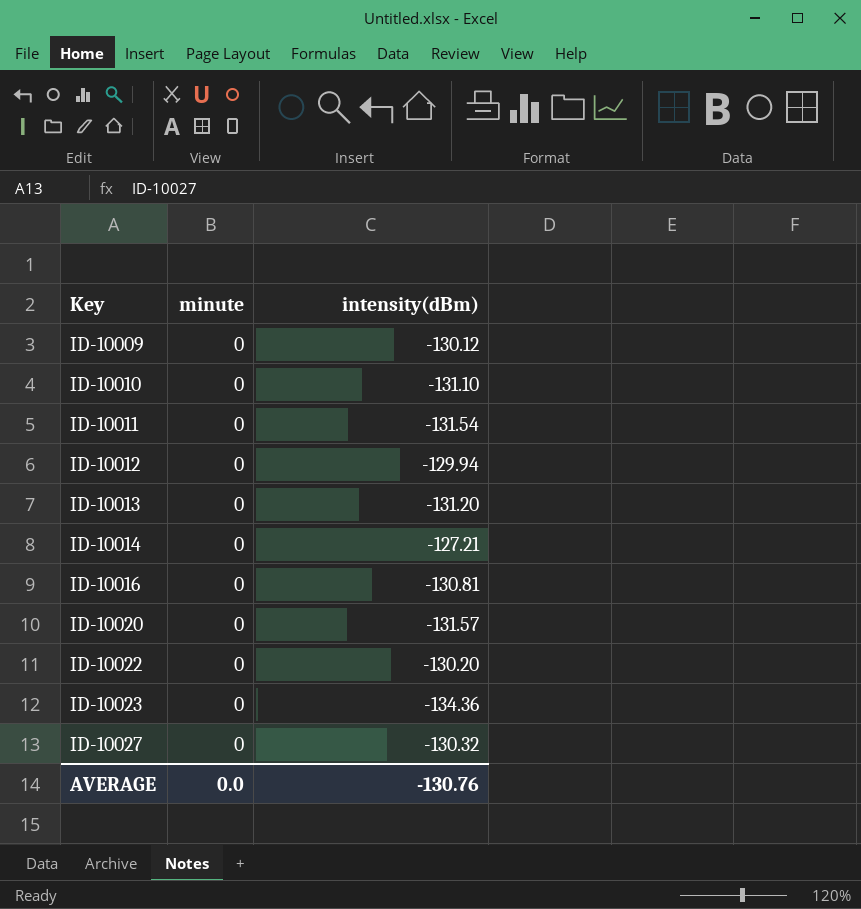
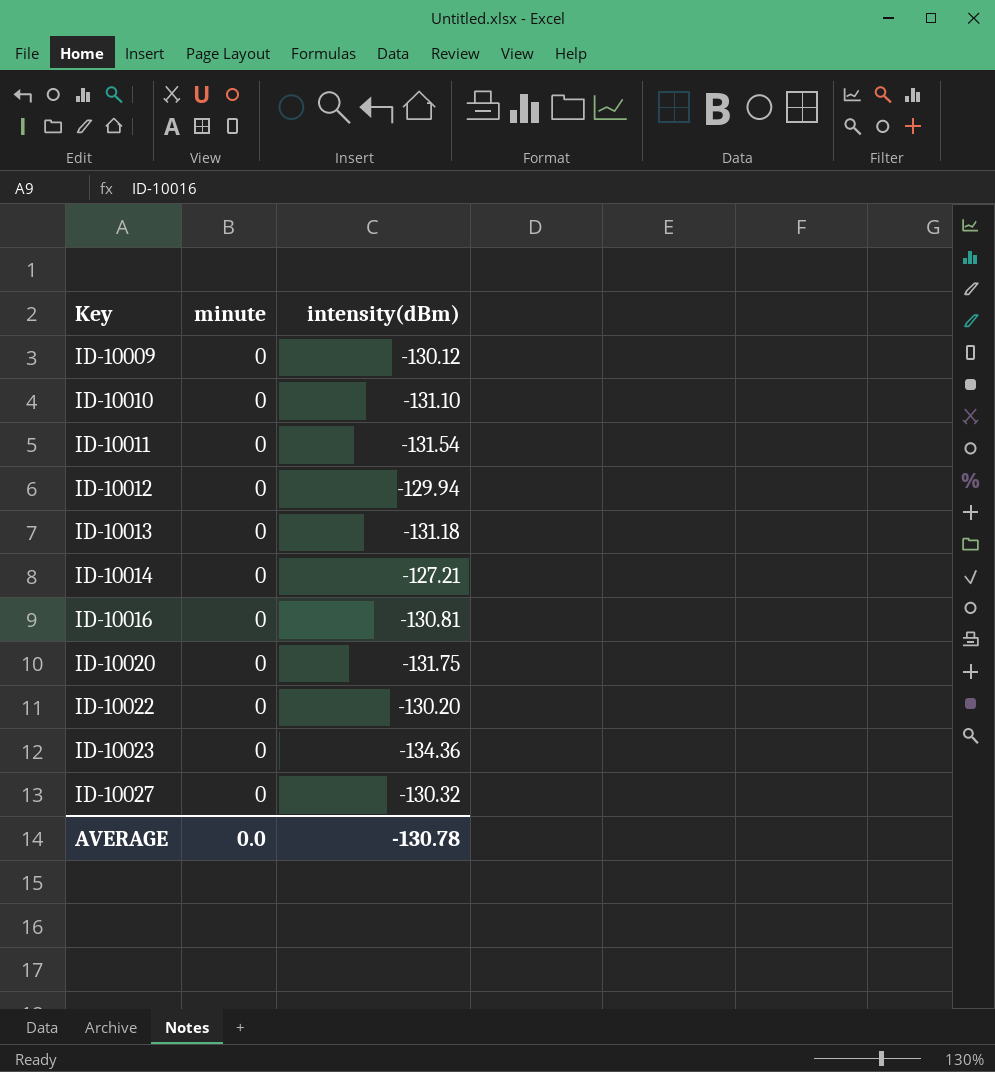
ID-10013 | intensity(dBm): -131.20 -> -131.18
ID-10020 | intensity(dBm): -131.57 -> -131.75
AVERAGE | intensity(dBm): -130.76 -> -130.78

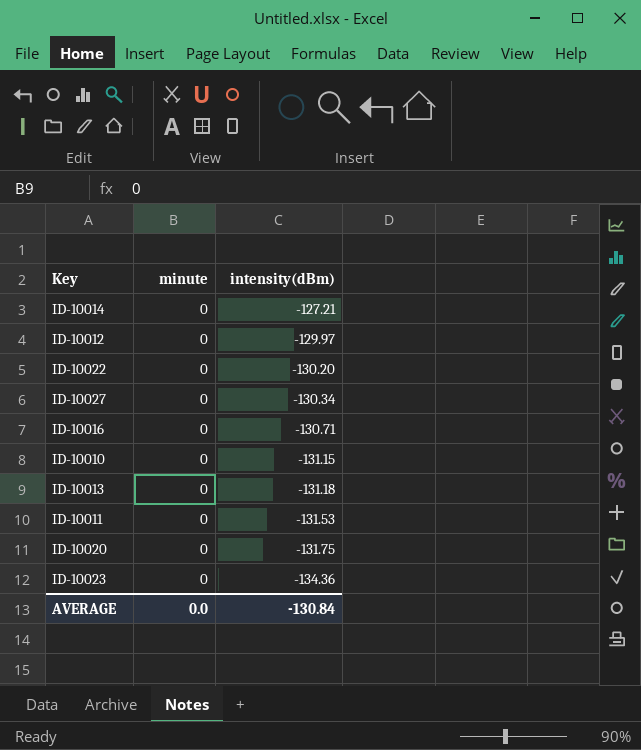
row order: Key ascending -> intensity(dBm) descending
row ID-10009: 0 | -130.12 -> none
ID-10012 | intensity(dBm): -129.94 -> -129.97
ID-10027 | intensity(dBm): -130.32 -> -130.34
ID-10016 | intensity(dBm): -130.81 -> -130.71
ID-10010 | intensity(dBm): -131.10 -> -131.15
ID-10011 | intensity(dBm): -131.54 -> -131.53
AVERAGE | intensity(dBm): -130.78 -> -130.84

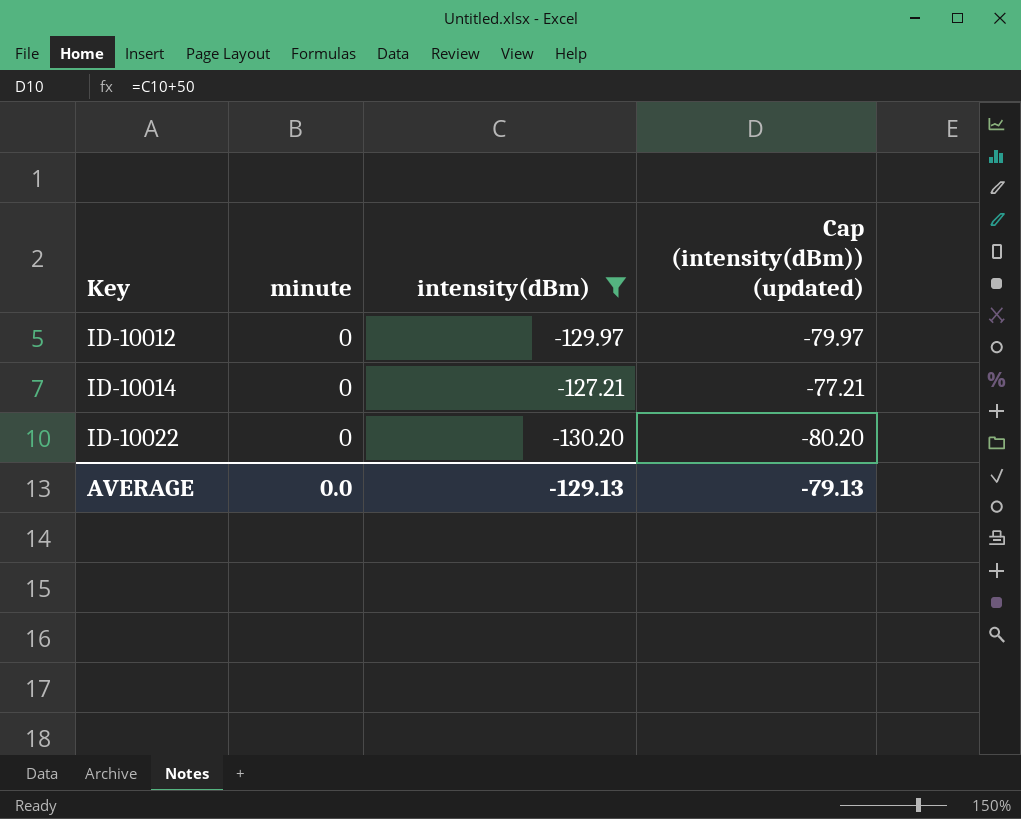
filter: none -> intensity(dBm) >= -130.20
row order: intensity(dBm) descending -> Key ascending
column Cap (intensity(dBm)) (updated) | formula: none -> [intensity(dBm)] + 50
AVERAGE | intensity(dBm): -130.84 -> -129.13

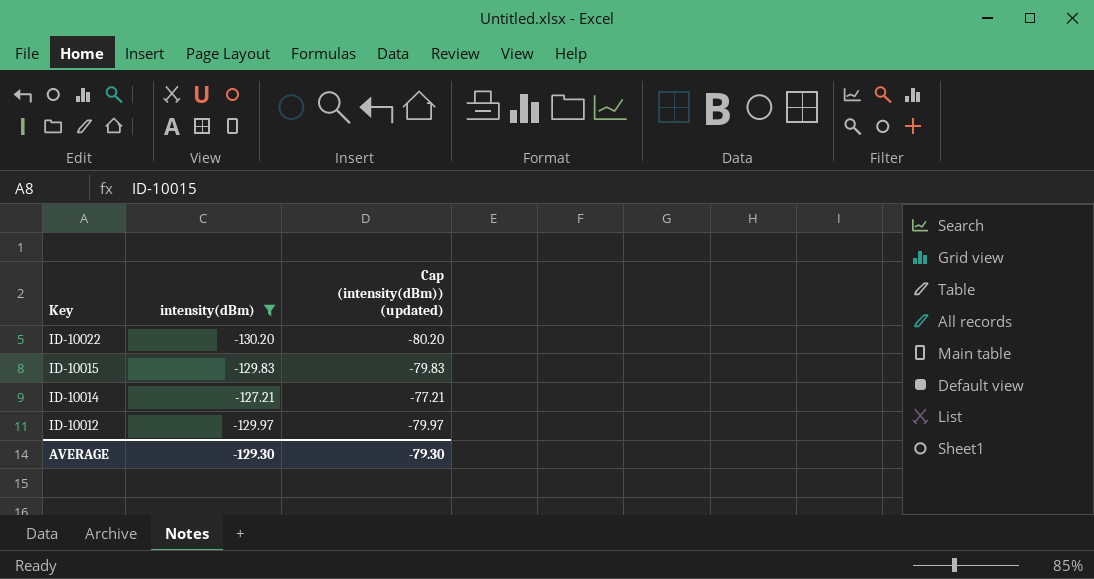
row order: Key ascending -> Key descending
column minute | position: 2 -> none
row ID-10015: none -> -129.83 | -79.83
AVERAGE | intensity(dBm): -129.13 -> -129.30
AVERAGE | Cap (intensity(dBm)) (updated): -79.13 -> -79.30

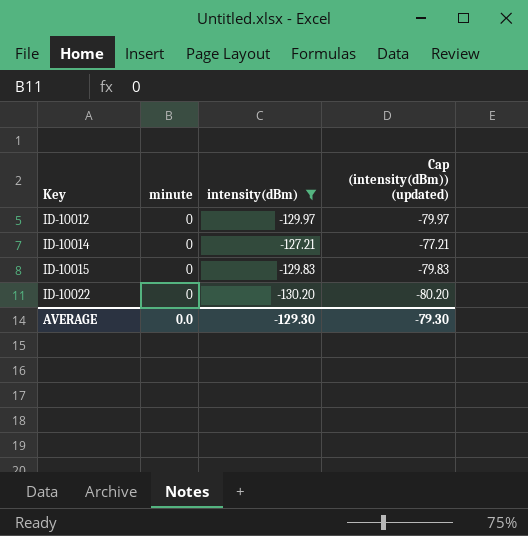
row order: Key descending -> Key ascending
column minute | position: none -> 2

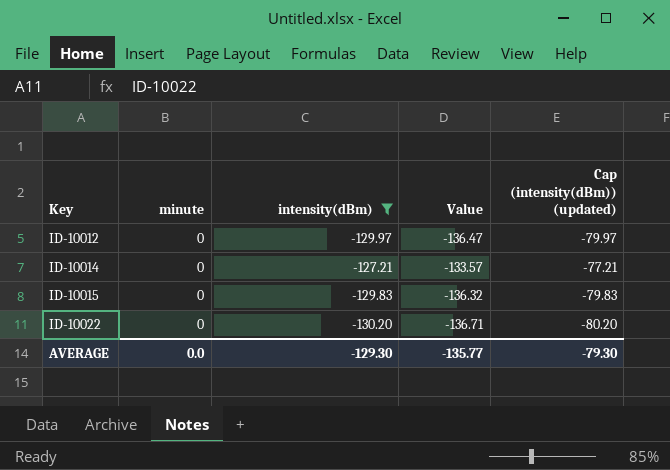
column Value | formula: none -> [intensity(dBm)] * 1.05

